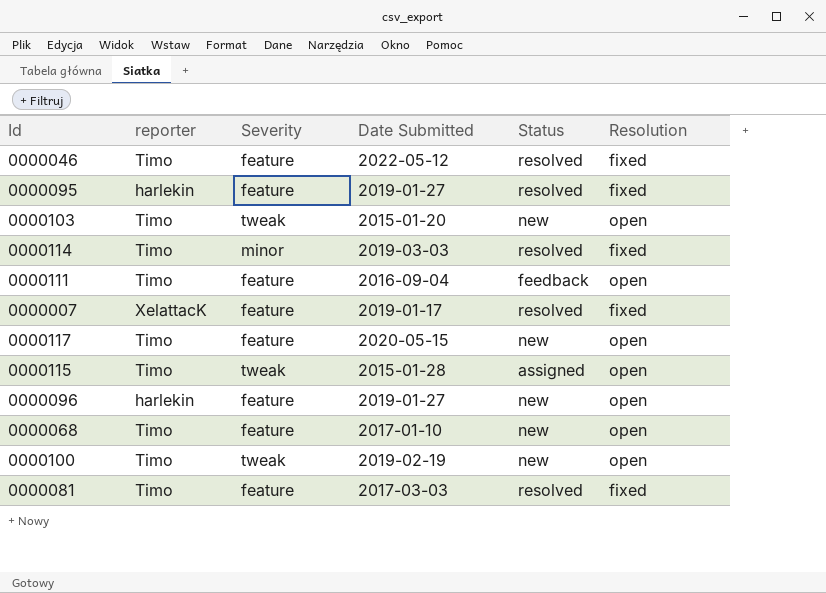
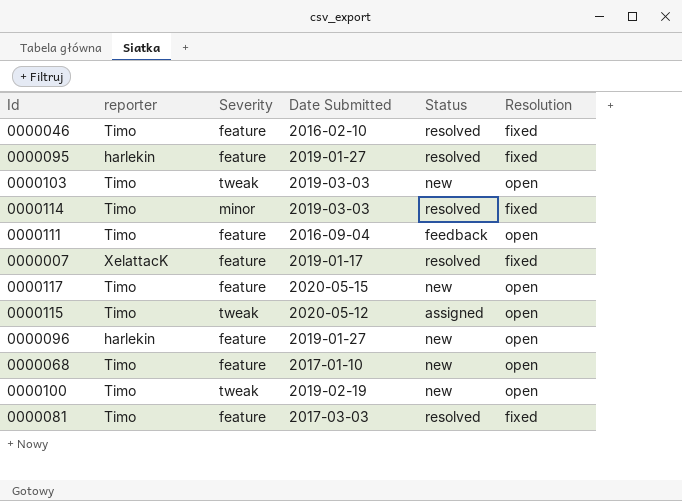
0000046 | Date Submitted: 2022-05-12 -> 2016-02-10
0000103 | Date Submitted: 2015-01-20 -> 2019-03-03
0000115 | Date Submitted: 2015-01-28 -> 2020-05-12

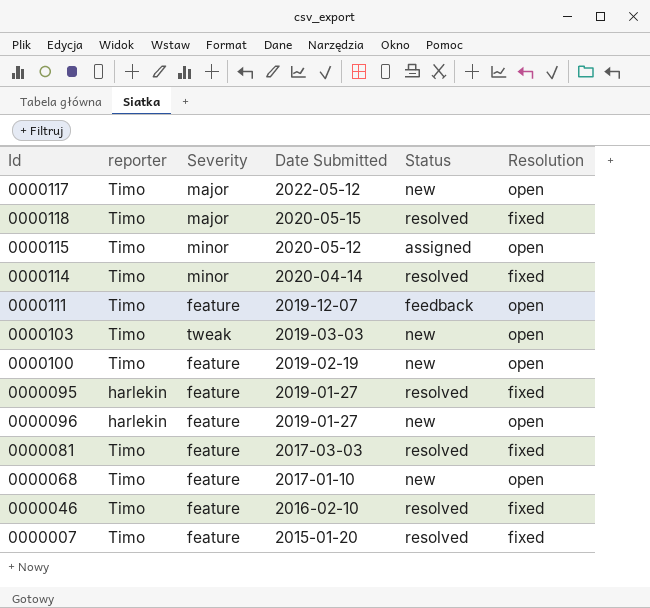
row order: none -> Date Submitted descending
0000117 | Severity: feature -> major
0000117 | Date Submitted: 2020-05-15 -> 2022-05-12
row 0000118: none -> Timo | major | 2020-05-15 | resolved | fixed
0000115 | Severity: tweak -> minor
0000114 | Date Submitted: 2019-03-03 -> 2020-04-14
0000111 | Date Submitted: 2016-09-04 -> 2019-12-07
0000100 | Severity: tweak -> feature
0000007 | reporter: XelattacK -> Timo
0000007 | Date Submitted: 2019-01-17 -> 2015-01-20

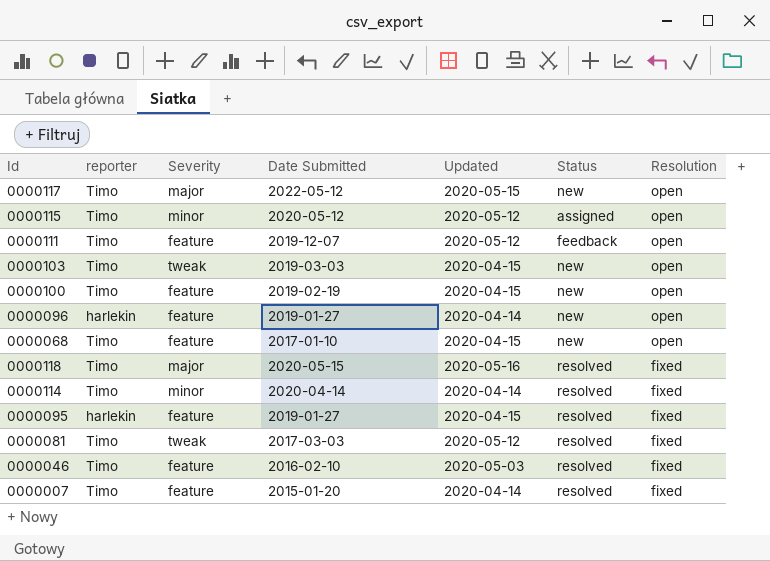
row order: Date Submitted descending -> Resolution descending
column Updated | position: none -> 5
0000081 | Severity: feature -> tweak

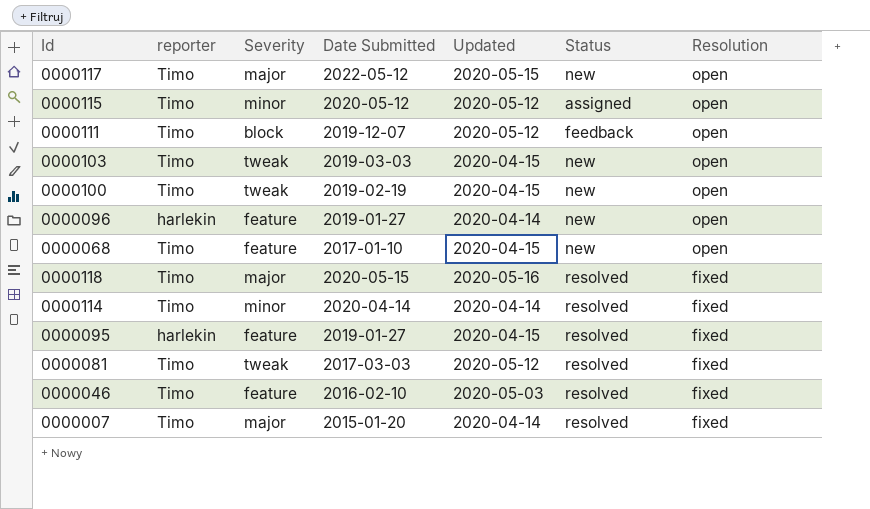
0000111 | Severity: feature -> block
0000100 | Severity: feature -> tweak
0000007 | Severity: feature -> major

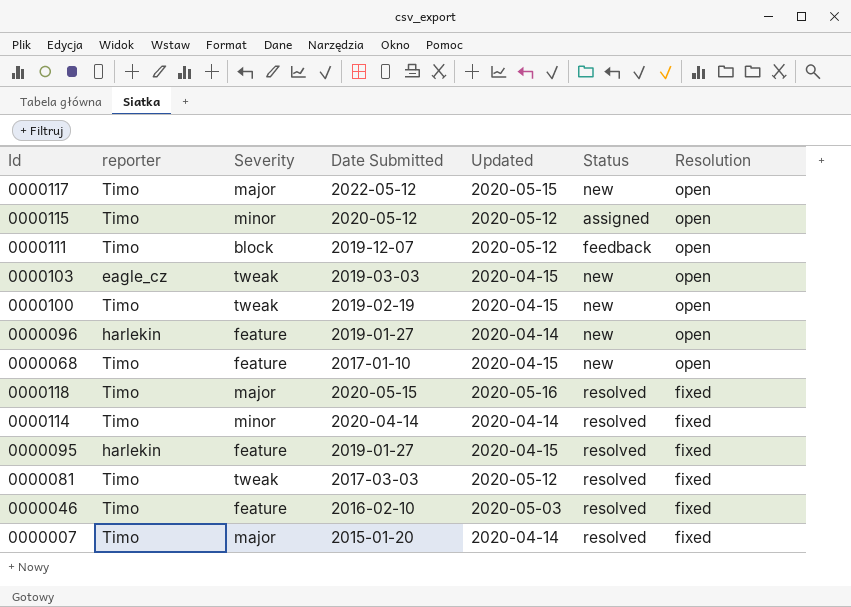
0000103 | reporter: Timo -> eagle_cz

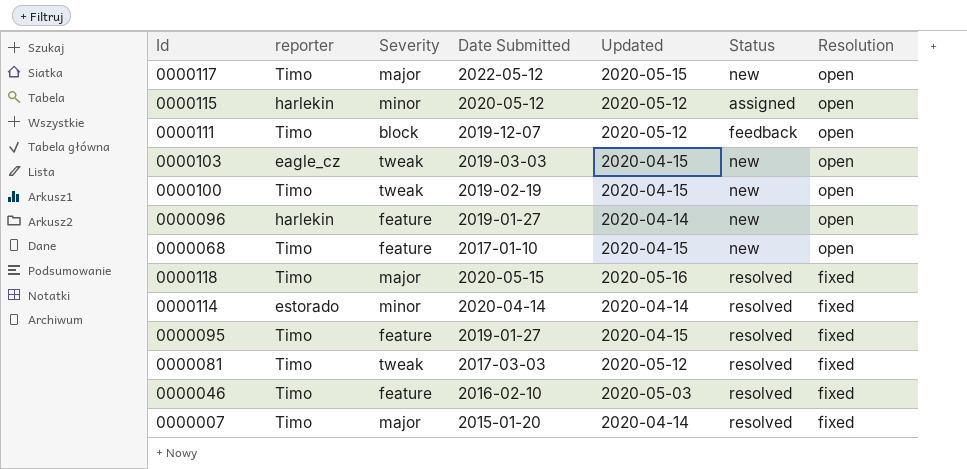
0000115 | reporter: Timo -> harlekin
0000114 | reporter: Timo -> estorado
0000095 | reporter: harlekin -> Timo

